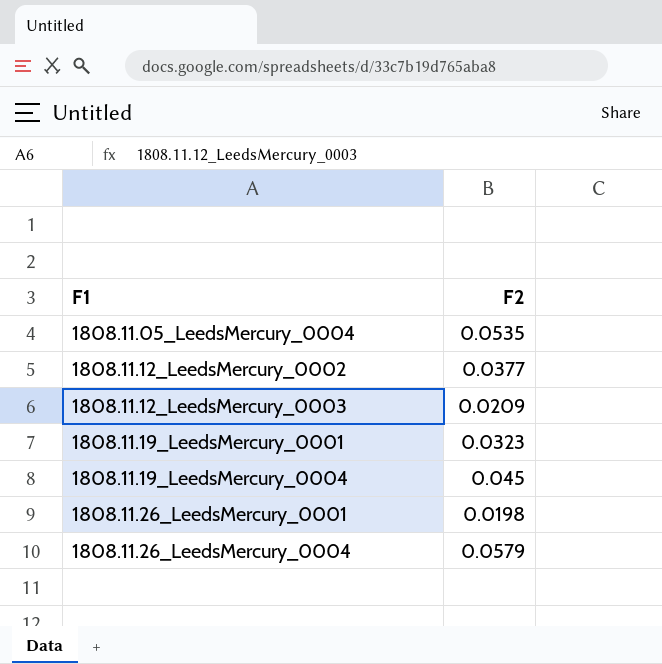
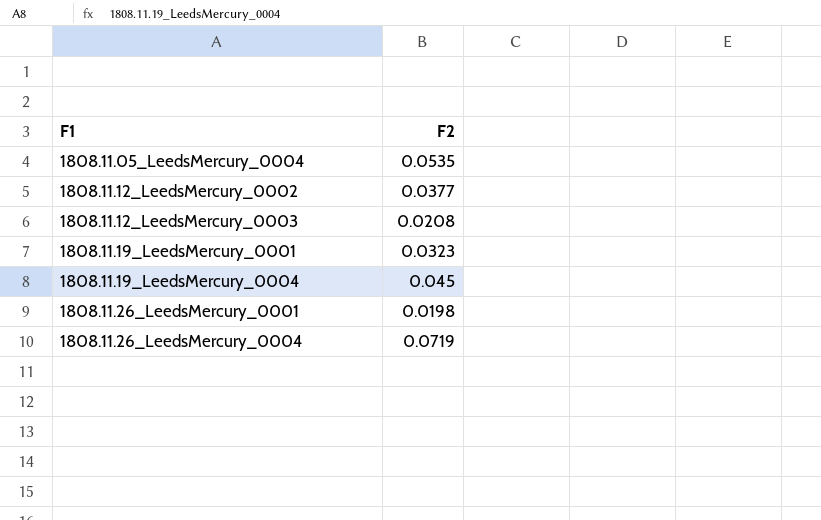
1808.11.12_LeedsMercury_0003 | F2: 0.0209 -> 0.0208
1808.11.26_LeedsMercury_0004 | F2: 0.0579 -> 0.0719

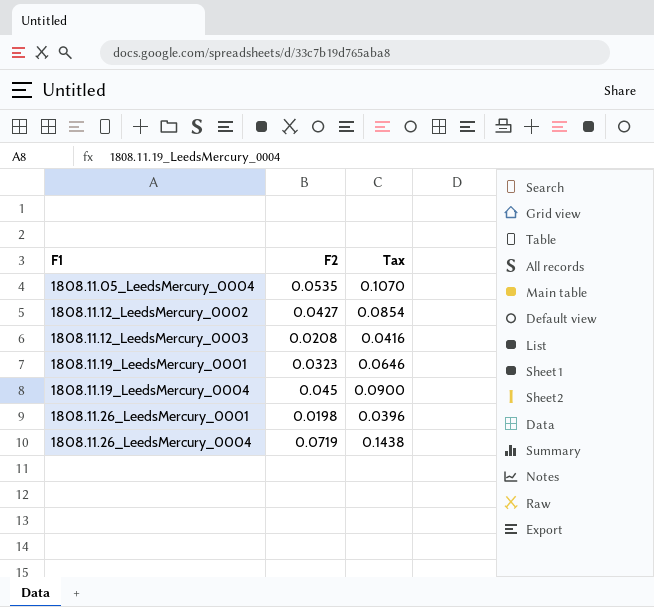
column Tax | formula: none -> [F2] * 2
1808.11.12_LeedsMercury_0002 | F2: 0.0377 -> 0.0427

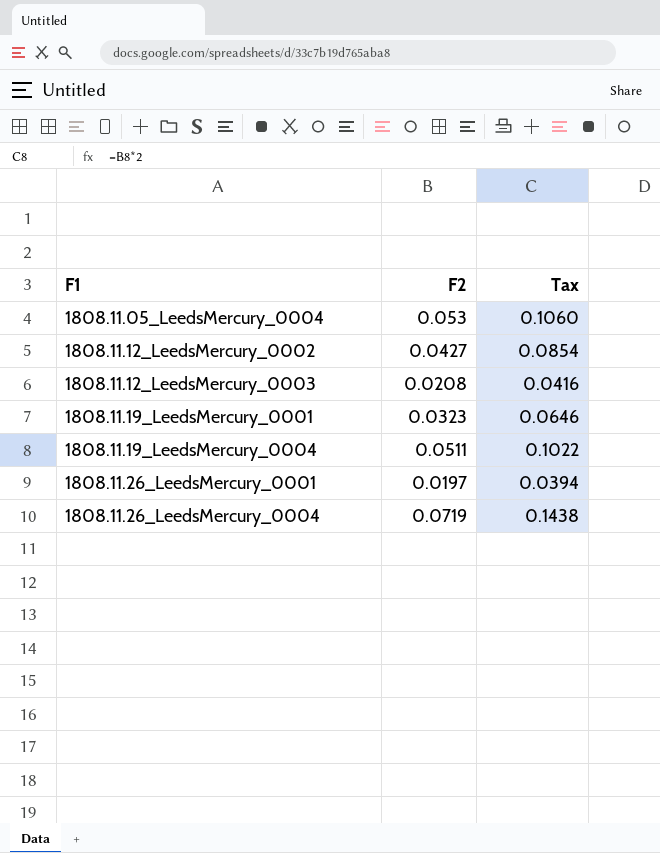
1808.11.05_LeedsMercury_0004 | F2: 0.0535 -> 0.053
1808.11.05_LeedsMercury_0004 | Tax: 0.1070 -> 0.1060
1808.11.19_LeedsMercury_0004 | F2: 0.045 -> 0.0511
1808.11.19_LeedsMercury_0004 | Tax: 0.0900 -> 0.1022
1808.11.26_LeedsMercury_0001 | F2: 0.0198 -> 0.0197
1808.11.26_LeedsMercury_0001 | Tax: 0.0396 -> 0.0394

